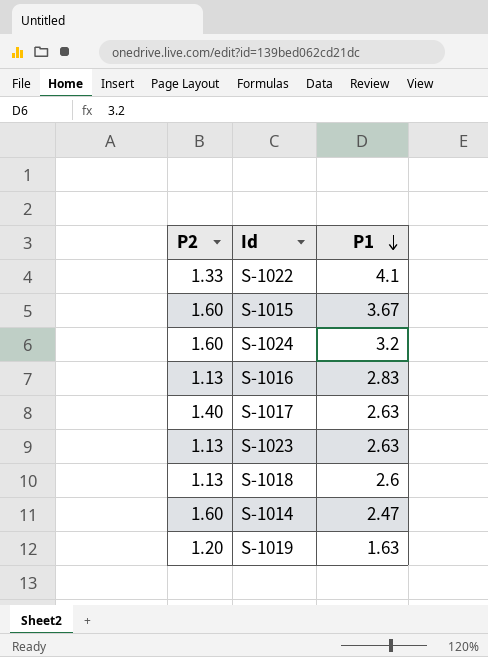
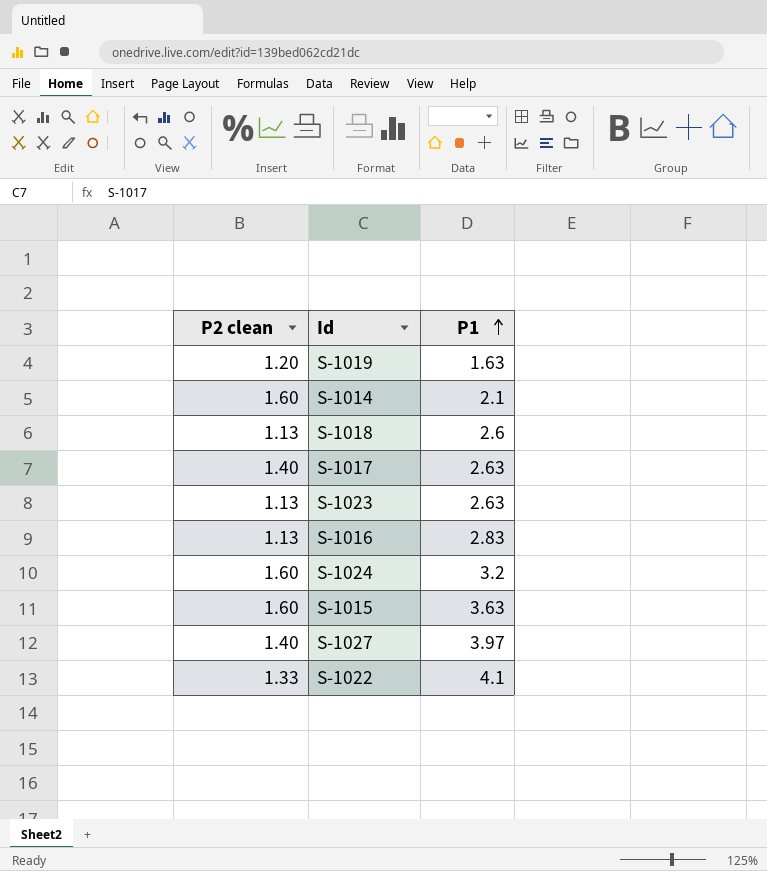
row order: P1 descending -> P1 ascending
column name: P2 -> P2 clean
S-1014 | P1: 2.47 -> 2.1
S-1015 | P1: 3.67 -> 3.63
row S-1027: none -> 1.40 | 3.97

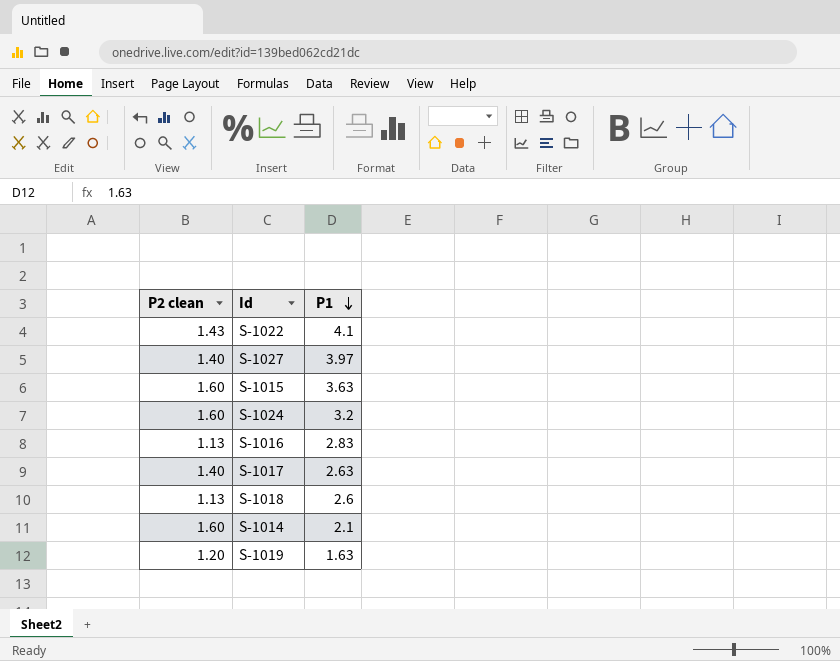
row order: P1 ascending -> P1 descending
row S-1023: 1.13 | 2.63 -> none
S-1022 | P2 clean: 1.33 -> 1.43

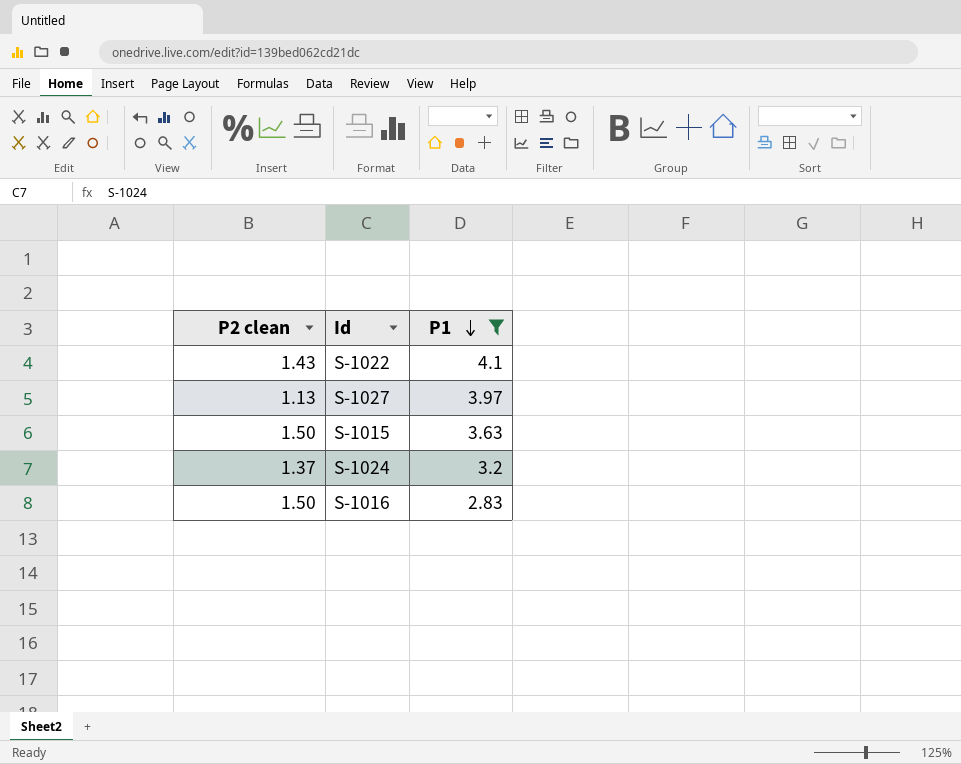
filter: none -> P1 >= 2.83
S-1027 | P2 clean: 1.40 -> 1.13
S-1015 | P2 clean: 1.60 -> 1.50
S-1024 | P2 clean: 1.60 -> 1.37
S-1016 | P2 clean: 1.13 -> 1.50

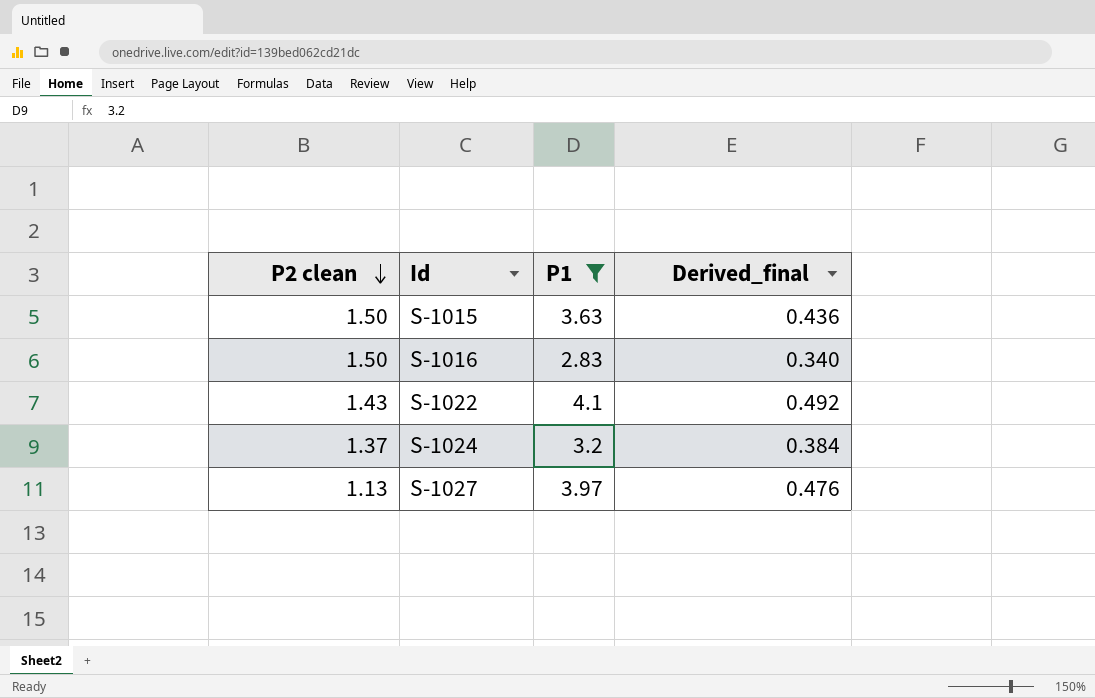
row order: P1 descending -> P2 clean descending
column Derived_final | formula: none -> [P1] * 0.12

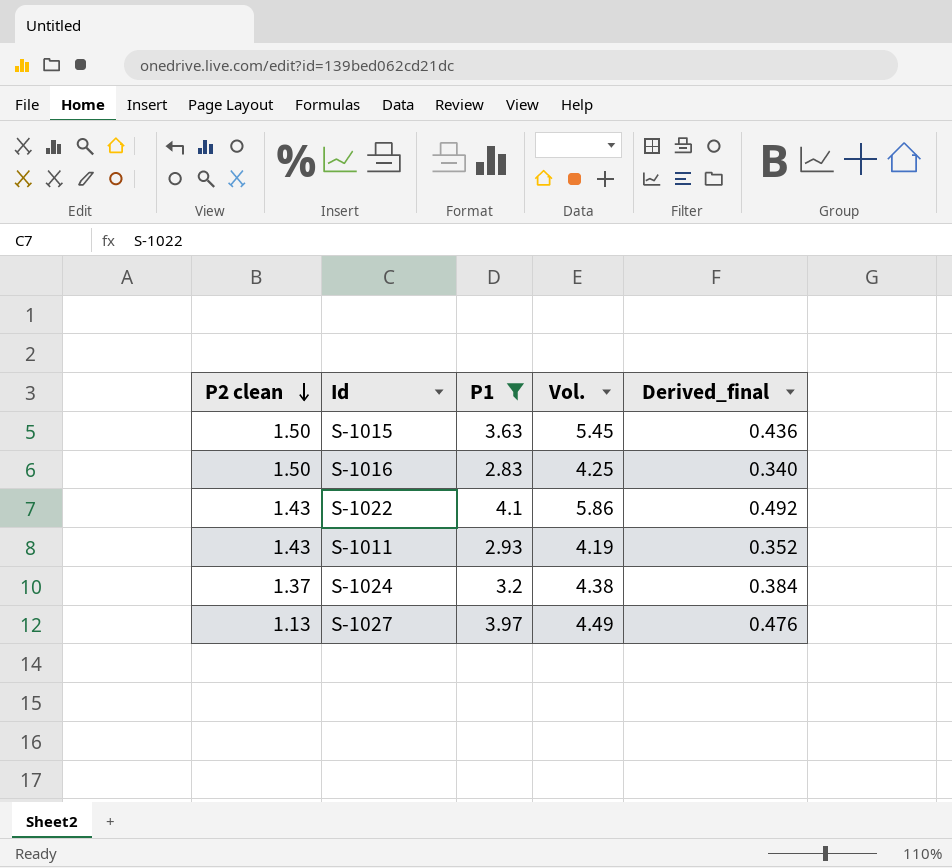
column Vol. | formula: none -> [P2 clean] * [P1]
row S-1011: none -> 1.43 | 2.93 | 4.19 | 0.352

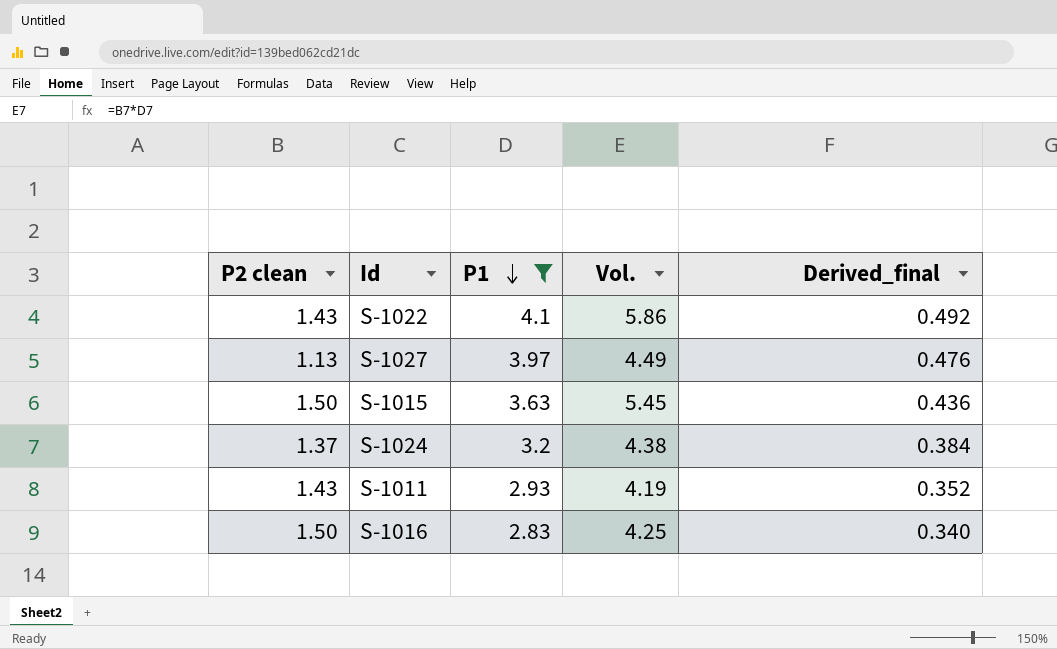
row order: P2 clean descending -> P1 descending

